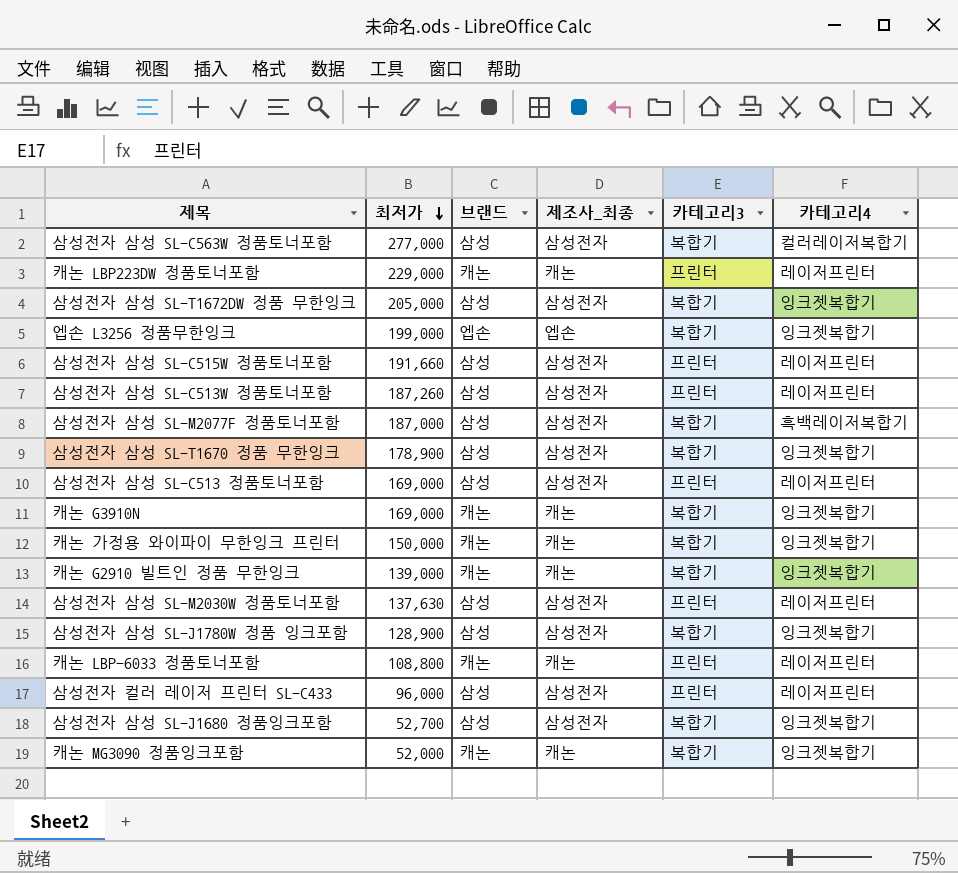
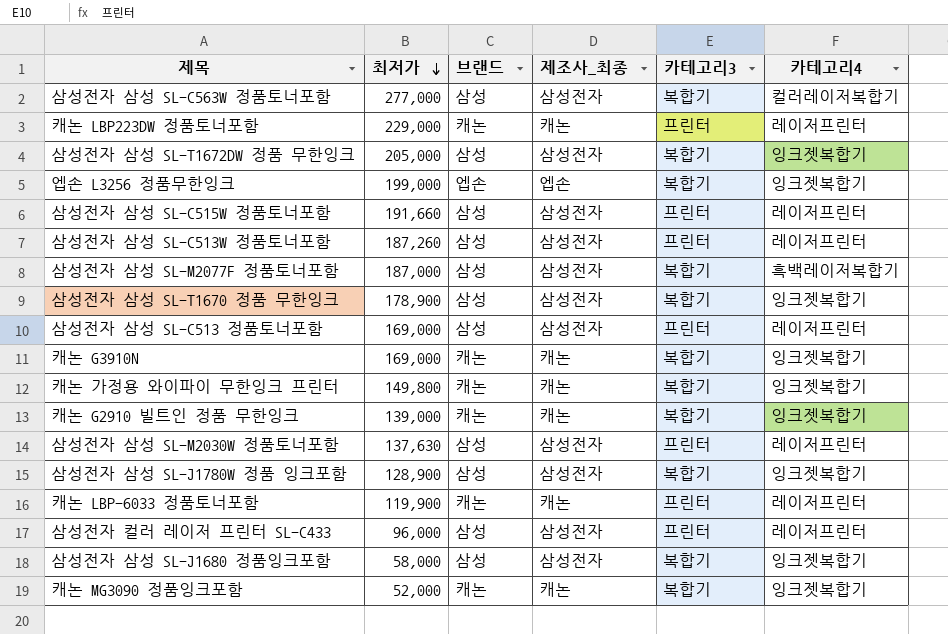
캐논 가정용 와이파이 무한잉크 프린터 | 최저가: 150,000 -> 149,800
캐논 LBP-6033 정품토너포함 | 최저가: 108,800 -> 119,900
삼성전자 삼성 SL-J1680 정품잉크포함 | 최저가: 52,700 -> 58,000

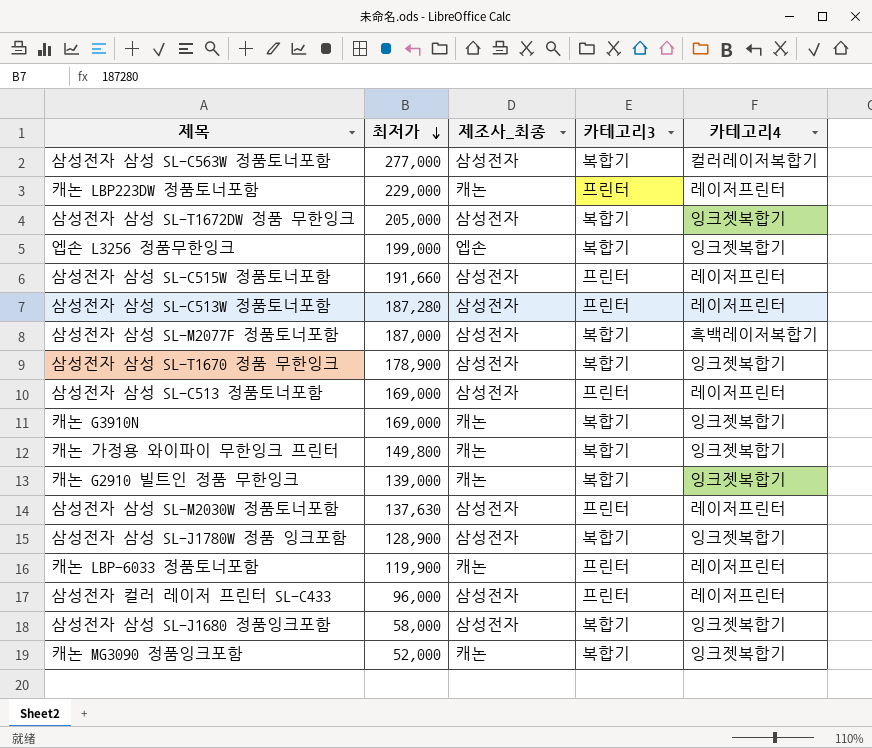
column 브랜드 | position: 3 -> none
삼성전자 삼성 SL-C513W 정품토너포함 | 최저가: 187,260 -> 187,280

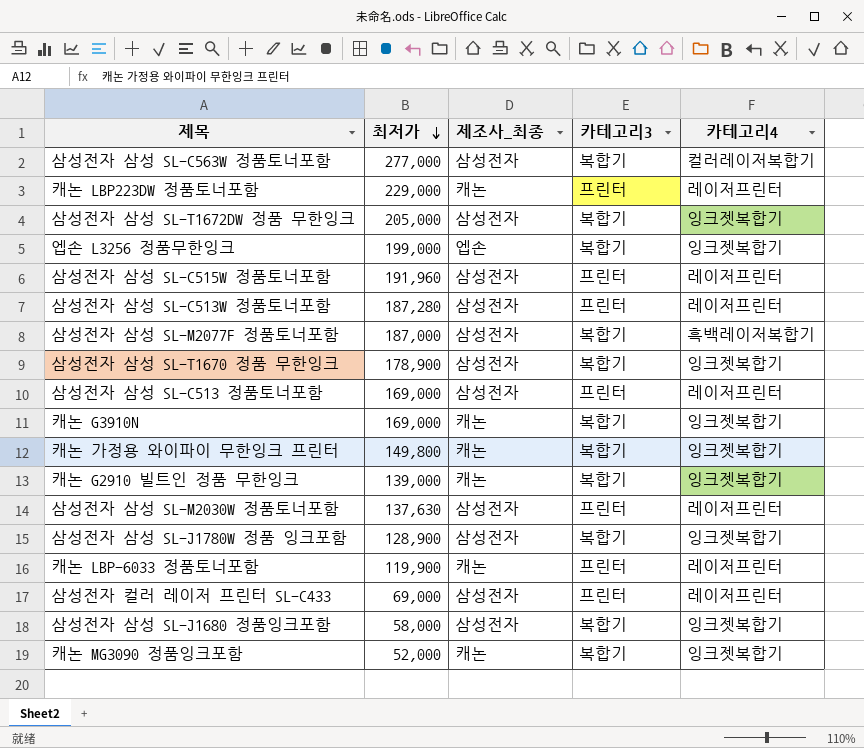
삼성전자 삼성 SL-C515W 정품토너포함 | 최저가: 191,660 -> 191,960
삼성전자 컬러 레이저 프린터 SL-C433 | 최저가: 96,000 -> 69,000

